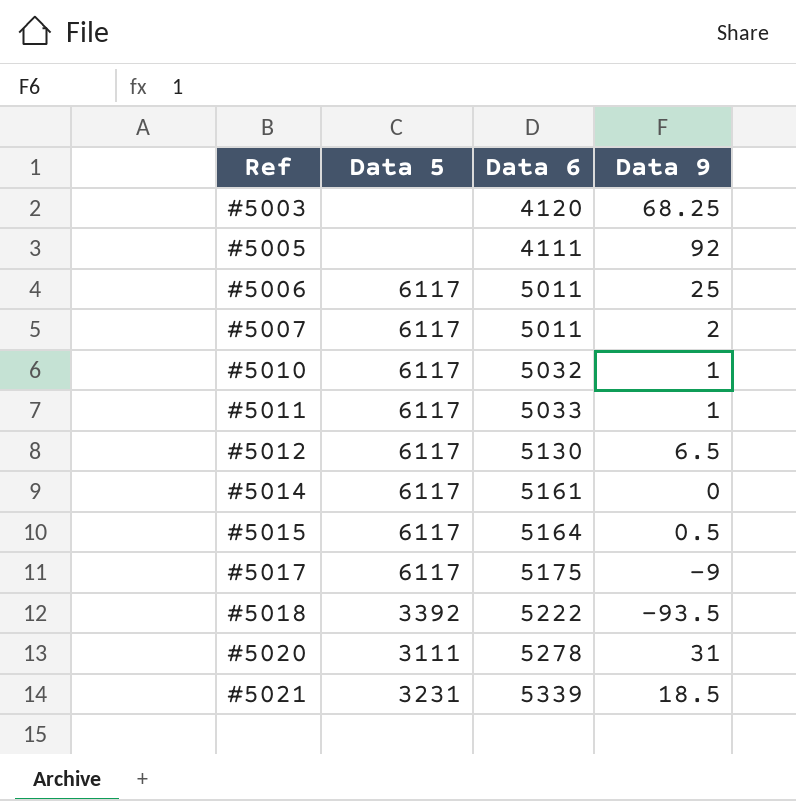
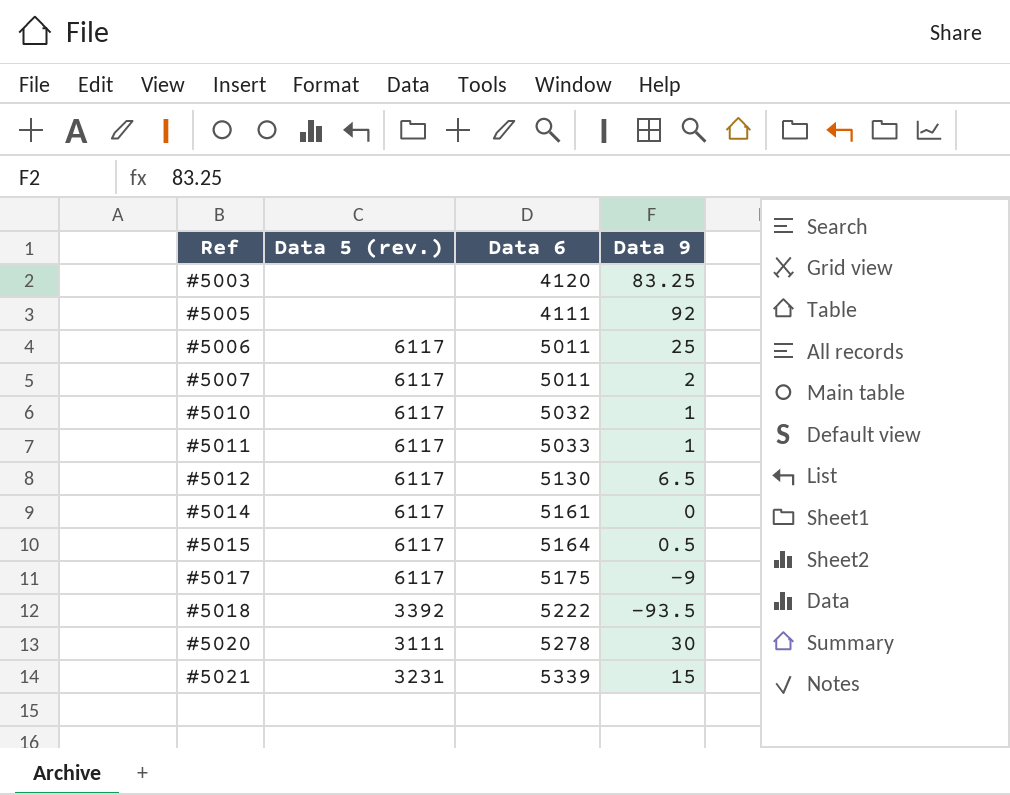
column name: Data 5 -> Data 5 (rev.)
#5003 | Data 9: 68.25 -> 83.25
#5020 | Data 9: 31 -> 30
#5021 | Data 9: 18.5 -> 15

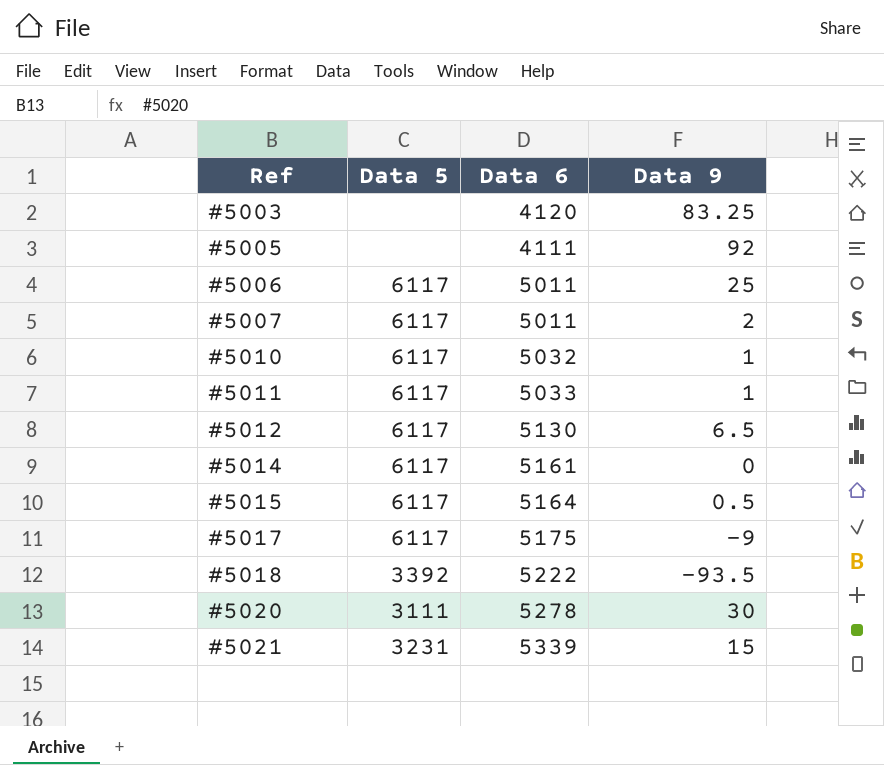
column name: Data 5 (rev.) -> Data 5

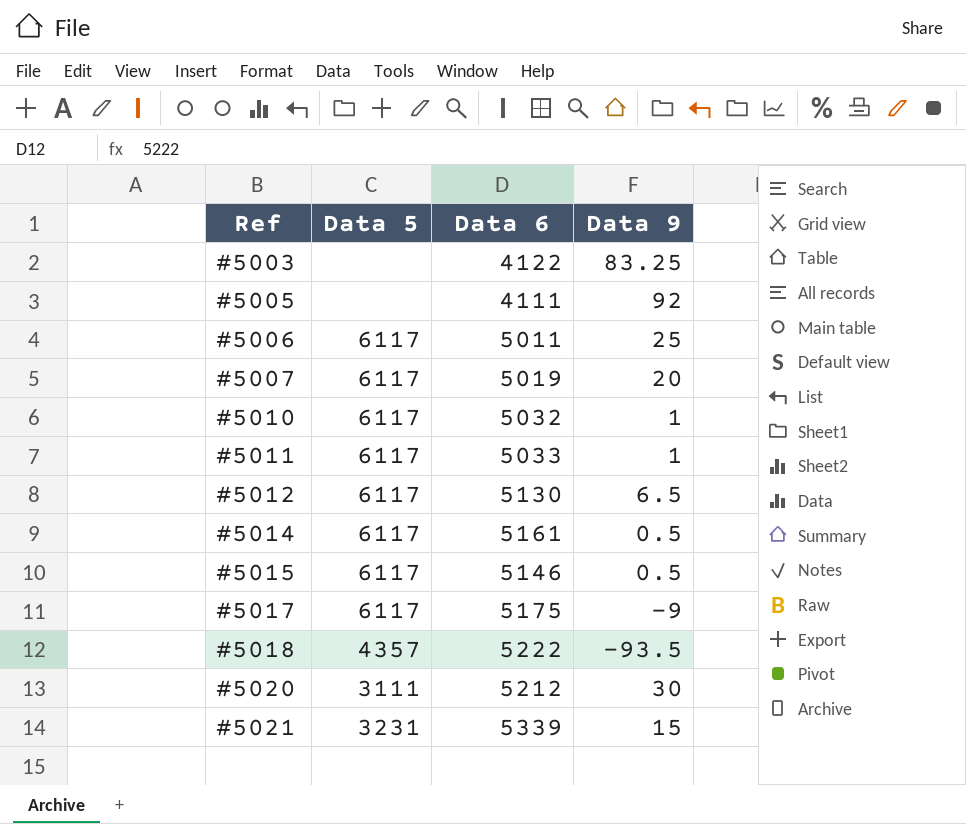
#5003 | Data 6: 4120 -> 4122
#5007 | Data 6: 5011 -> 5019
#5007 | Data 9: 2 -> 20
#5014 | Data 9: 0 -> 0.5
#5015 | Data 6: 5164 -> 5146
#5018 | Data 5: 3392 -> 4357
#5020 | Data 6: 5278 -> 5212

